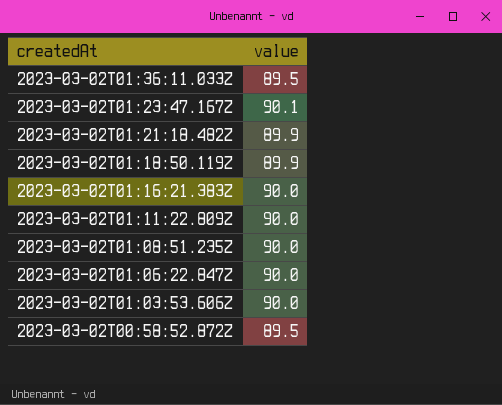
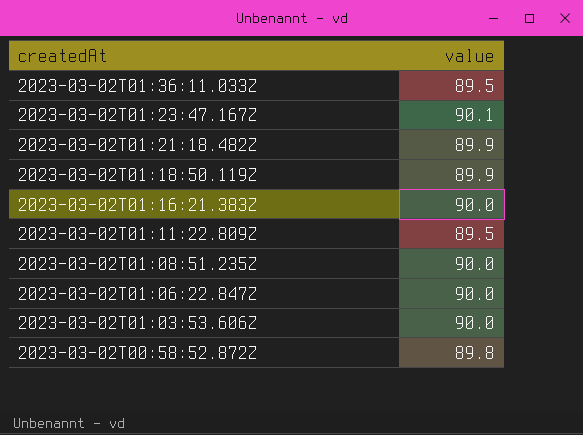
2023-03-02T01:11:22.809Z | value: 90.0 -> 89.5
2023-03-02T00:58:52.872Z | value: 89.5 -> 89.8

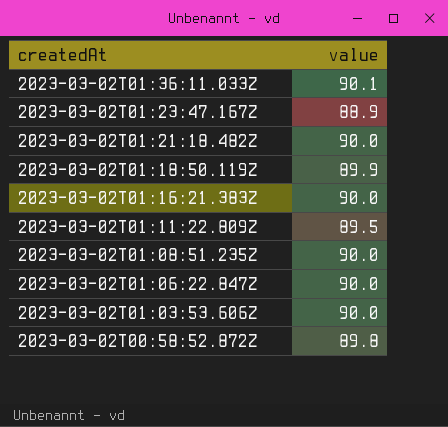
2023-03-02T01:36:11.033Z | value: 89.5 -> 90.1
2023-03-02T01:23:47.167Z | value: 90.1 -> 88.9
2023-03-02T01:21:18.482Z | value: 89.9 -> 90.0

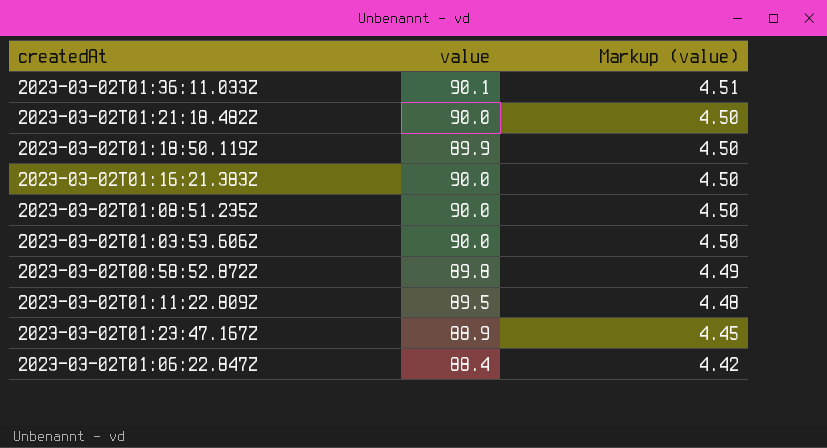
row order: createdAt descending -> Markup (value) descending
column Markup (value) | formula: none -> [value] * 0.05
2023-03-02T01:06:22.847Z | value: 90.0 -> 88.4

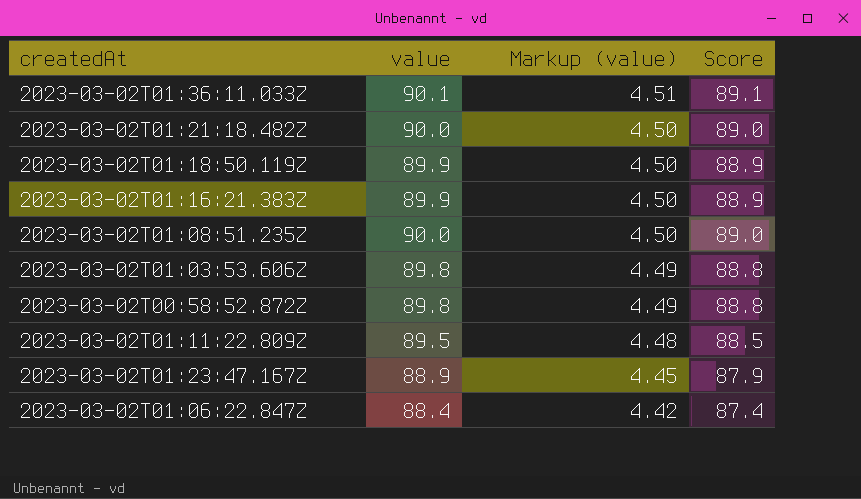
column Score | formula: none -> [value] - 1
2023-03-02T01:16:21.383Z | value: 90.0 -> 89.9
2023-03-02T01:03:53.606Z | value: 90.0 -> 89.8
2023-03-02T01:03:53.606Z | Markup (value): 4.50 -> 4.49

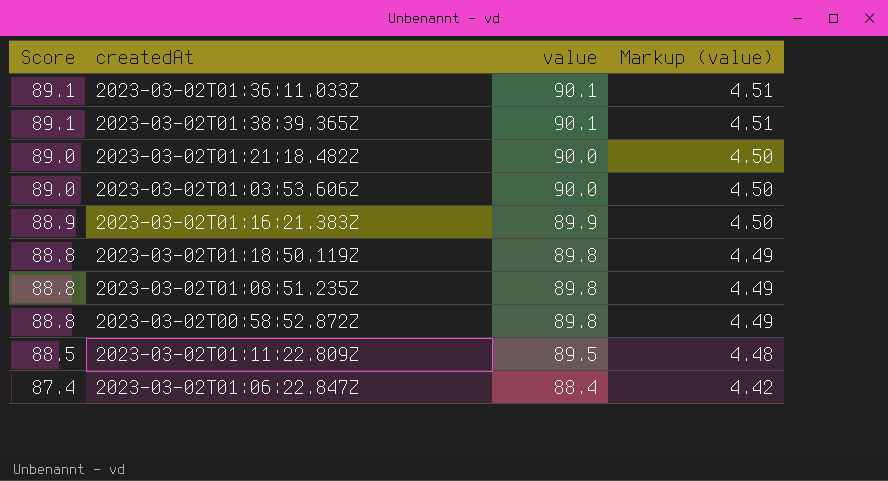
row order: Markup (value) descending -> Score descending
column Score | position: 4 -> 1
row 2023-03-02T01:23:47.167Z: 88.9 | 4.45 | 87.9 -> none
row 2023-03-02T01:38:39.365Z: none -> 89.1 | 90.1 | 4.51
2023-03-02T01:03:53.606Z | Score: 88.8 -> 89.0
2023-03-02T01:03:53.606Z | value: 89.8 -> 90.0
2023-03-02T01:03:53.606Z | Markup (value): 4.49 -> 4.50
2023-03-02T01:18:50.119Z | Score: 88.9 -> 88.8
2023-03-02T01:18:50.119Z | value: 89.9 -> 89.8
2023-03-02T01:18:50.119Z | Markup (value): 4.50 -> 4.49
2023-03-02T01:08:51.235Z | Score: 89.0 -> 88.8
2023-03-02T01:08:51.235Z | value: 90.0 -> 89.8
2023-03-02T01:08:51.235Z | Markup (value): 4.50 -> 4.49

